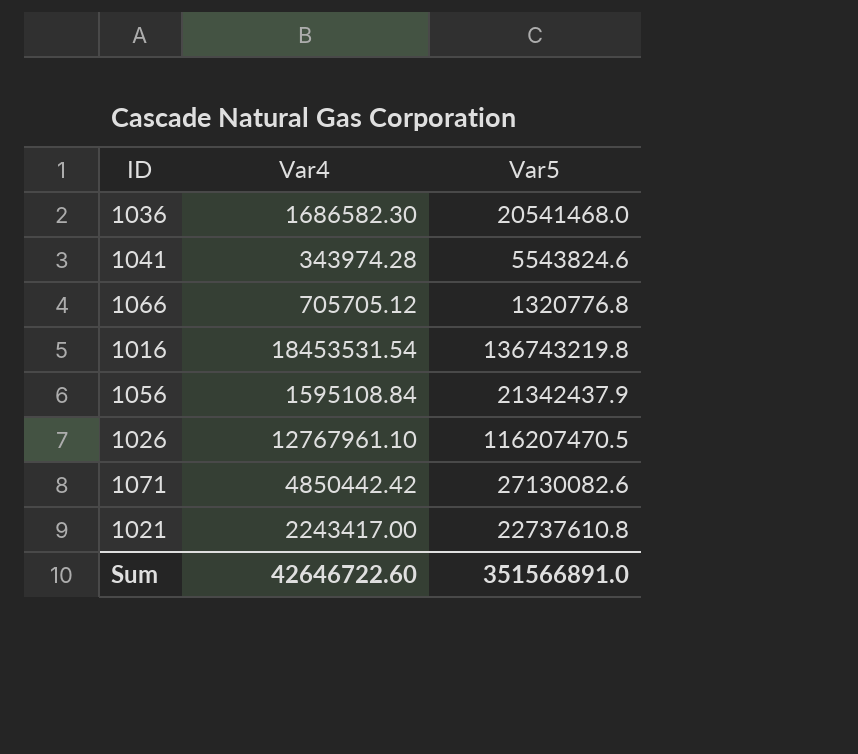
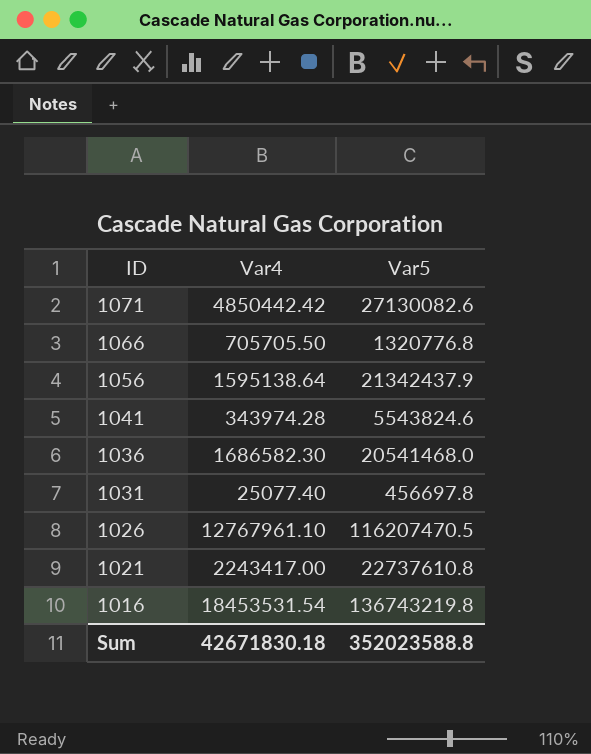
row order: none -> ID descending
1066 | Var4: 705705.12 -> 705705.50
1056 | Var4: 1595108.84 -> 1595138.64
row 1031: none -> 25077.40 | 456697.8
Sum | Var4: 42646722.60 -> 42671830.18
Sum | Var5: 351566891.0 -> 352023588.8

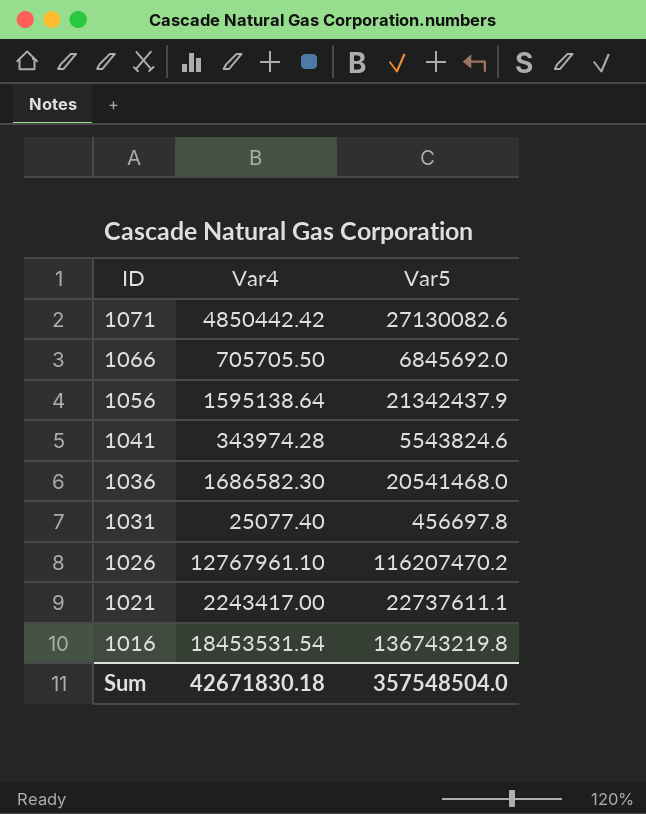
1066 | Var5: 1320776.8 -> 6845692.0
1026 | Var5: 116207470.5 -> 116207470.2
1021 | Var5: 22737610.8 -> 22737611.1
Sum | Var5: 352023588.8 -> 357548504.0

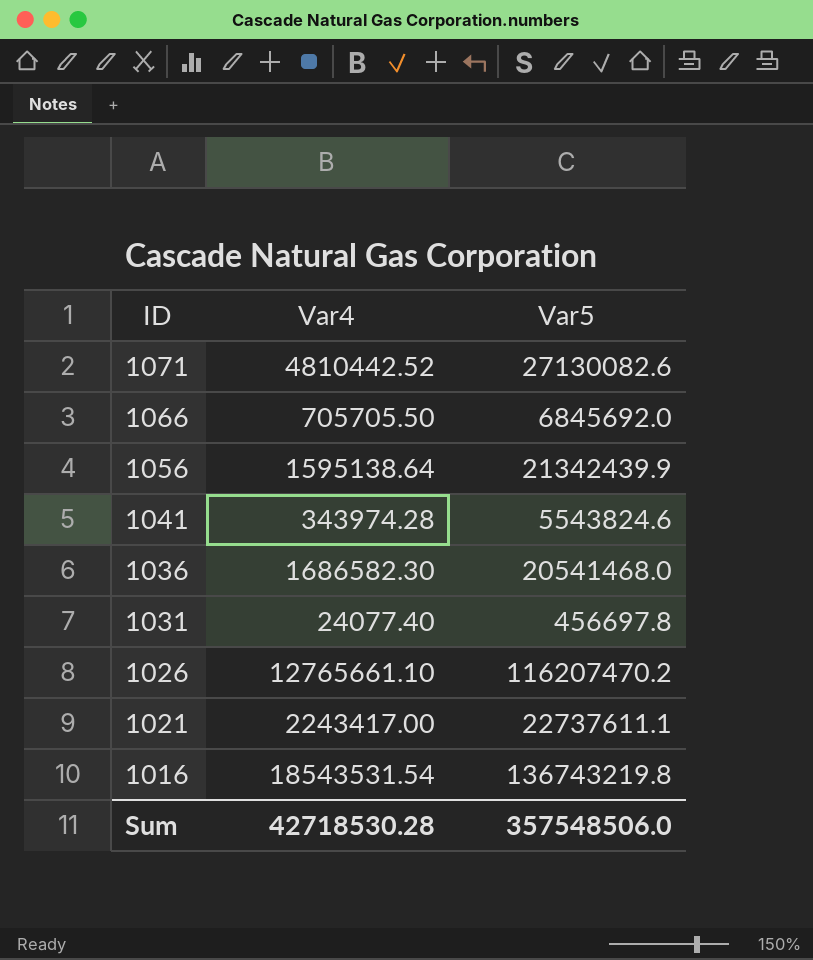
1071 | Var4: 4850442.42 -> 4810442.52
1056 | Var5: 21342437.9 -> 21342439.9
1031 | Var4: 25077.40 -> 24077.40
1026 | Var4: 12767961.10 -> 12765661.10
1016 | Var4: 18453531.54 -> 18543531.54
Sum | Var4: 42671830.18 -> 42718530.28
Sum | Var5: 357548504.0 -> 357548506.0

